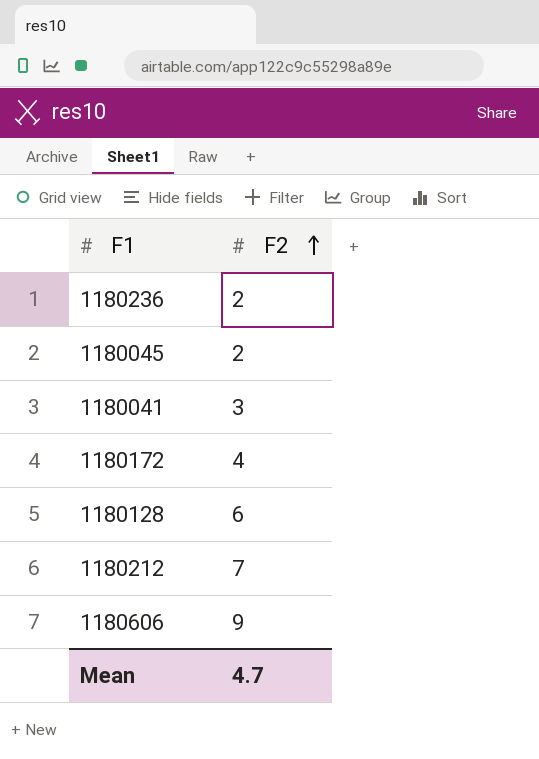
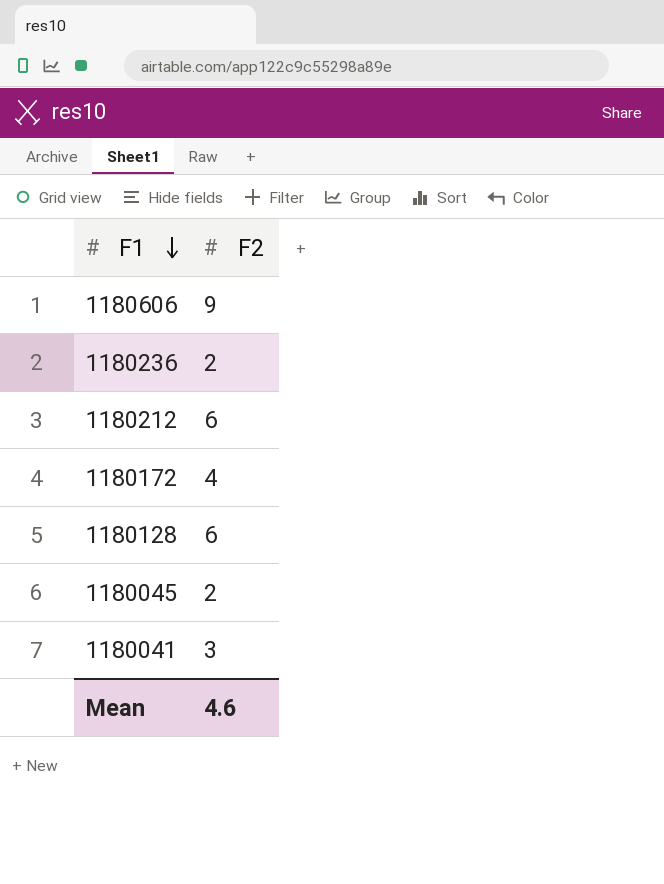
row order: F2 ascending -> F1 descending
1180212 | F2: 7 -> 6
Mean | F2: 4.7 -> 4.6

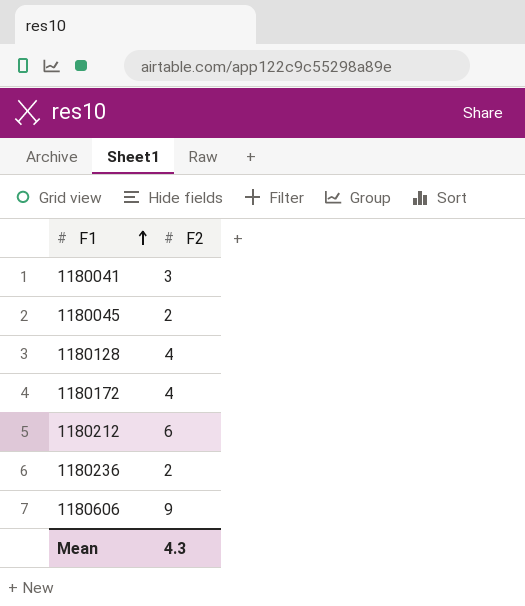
row order: F1 descending -> F1 ascending
1180128 | F2: 6 -> 4
Mean | F2: 4.6 -> 4.3

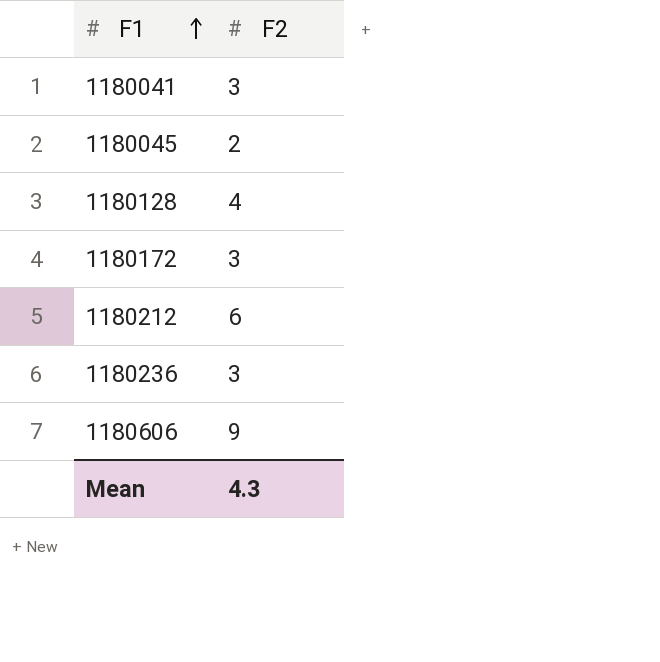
1180172 | F2: 4 -> 3
1180236 | F2: 2 -> 3

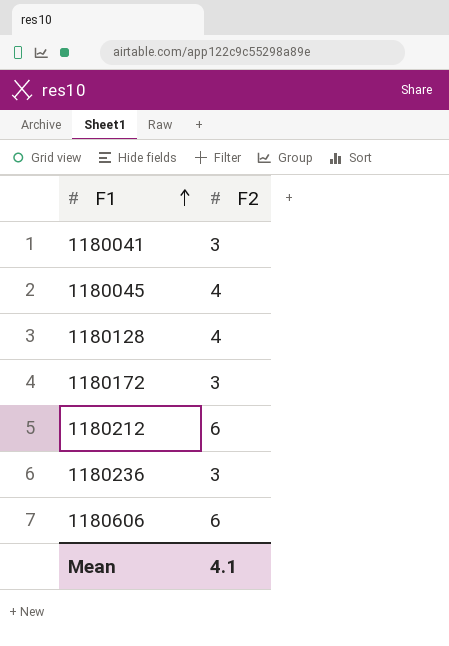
1180045 | F2: 2 -> 4
1180606 | F2: 9 -> 6
Mean | F2: 4.3 -> 4.1

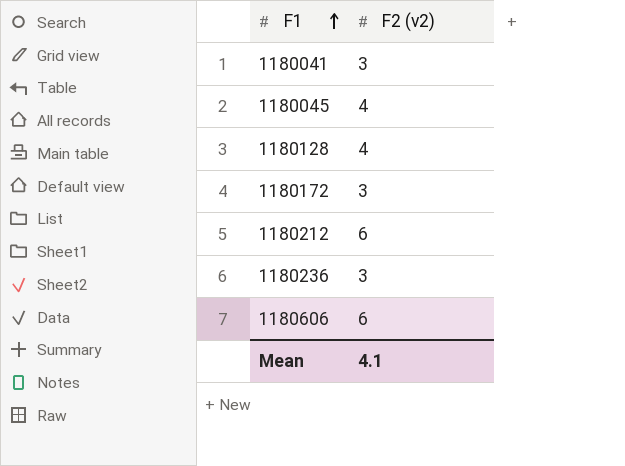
column name: F2 -> F2 (v2)

